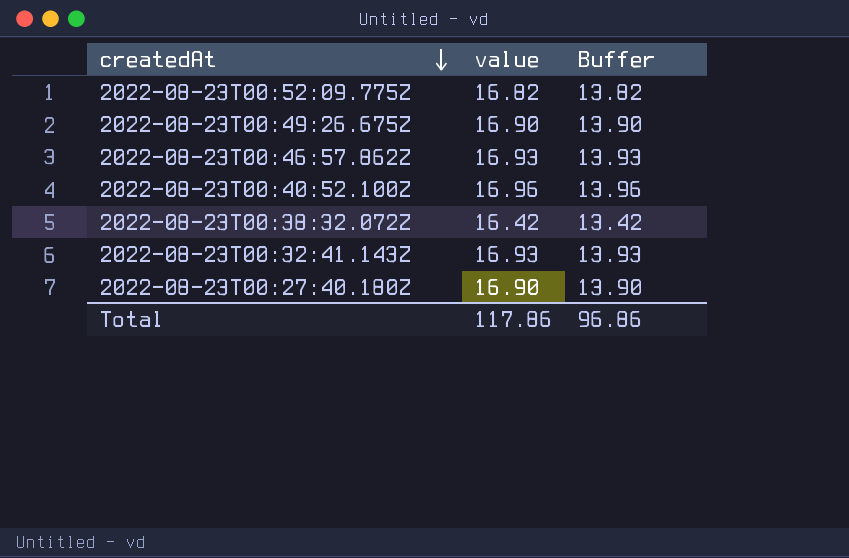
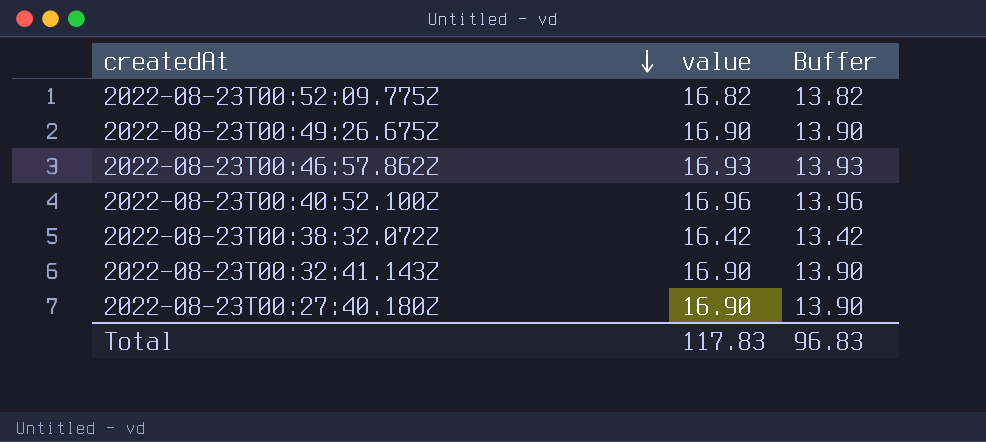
2022-08-23T00:32:41.143Z | value: 16.93 -> 16.90
2022-08-23T00:32:41.143Z | Buffer: 13.93 -> 13.90
Total | value: 117.86 -> 117.83
Total | Buffer: 96.86 -> 96.83

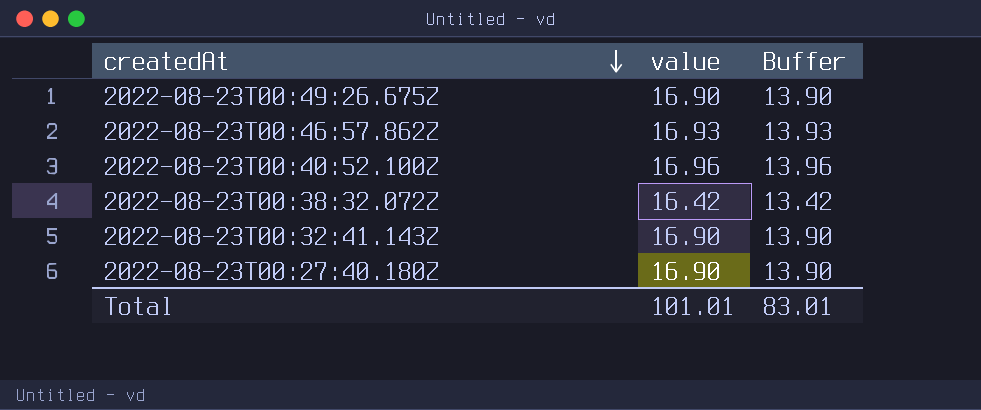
row 2022-08-23T00:52:09.775Z: 16.82 | 13.82 -> none
Total | value: 117.83 -> 101.01
Total | Buffer: 96.83 -> 83.01

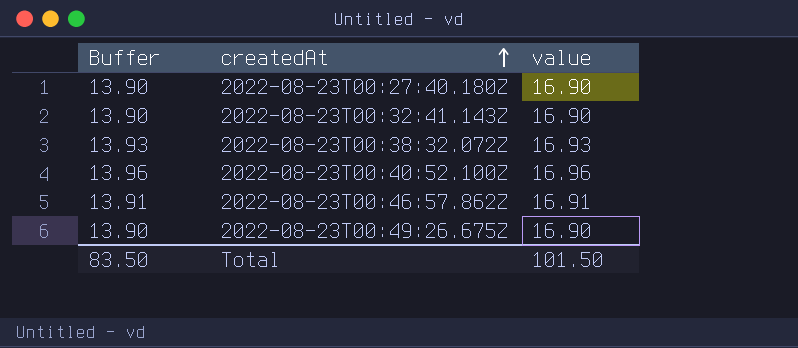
row order: createdAt descending -> createdAt ascending
column Buffer | position: 3 -> 1
2022-08-23T00:38:32.072Z | Buffer: 13.42 -> 13.93
2022-08-23T00:38:32.072Z | value: 16.42 -> 16.93
2022-08-23T00:46:57.862Z | Buffer: 13.93 -> 13.91
2022-08-23T00:46:57.862Z | value: 16.93 -> 16.91
Total | Buffer: 83.01 -> 83.50
Total | value: 101.01 -> 101.50

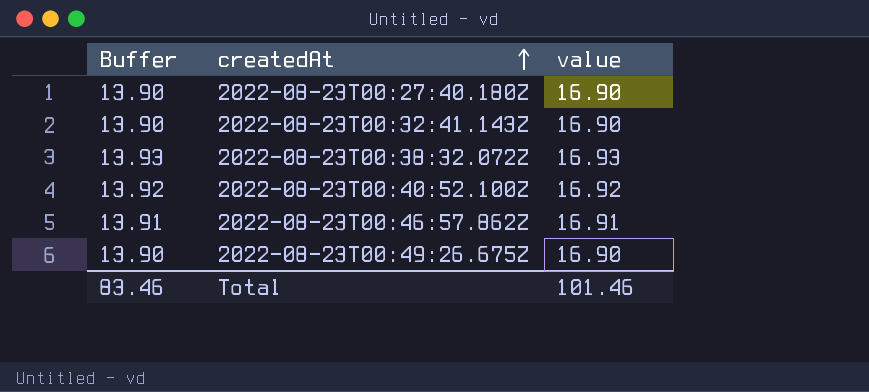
2022-08-23T00:40:52.100Z | Buffer: 13.96 -> 13.92
2022-08-23T00:40:52.100Z | value: 16.96 -> 16.92
Total | Buffer: 83.50 -> 83.46
Total | value: 101.50 -> 101.46

